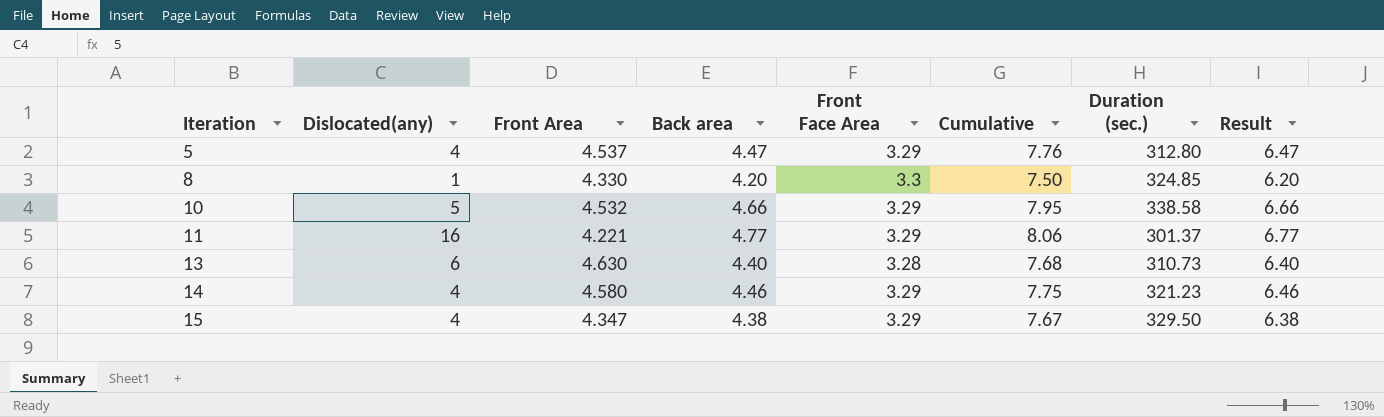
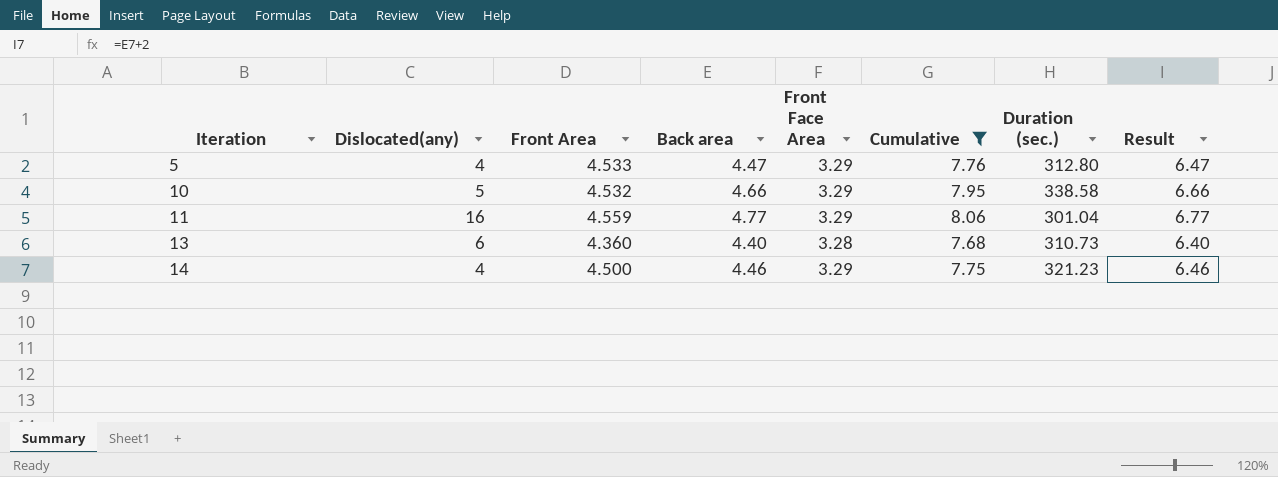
filter: none -> Cumulative >= 7.68
5 | Front Area: 4.537 -> 4.533
11 | Front Area: 4.221 -> 4.559
11 | Duration (sec.): 301.37 -> 301.04
13 | Front Area: 4.630 -> 4.360
14 | Front Area: 4.580 -> 4.500

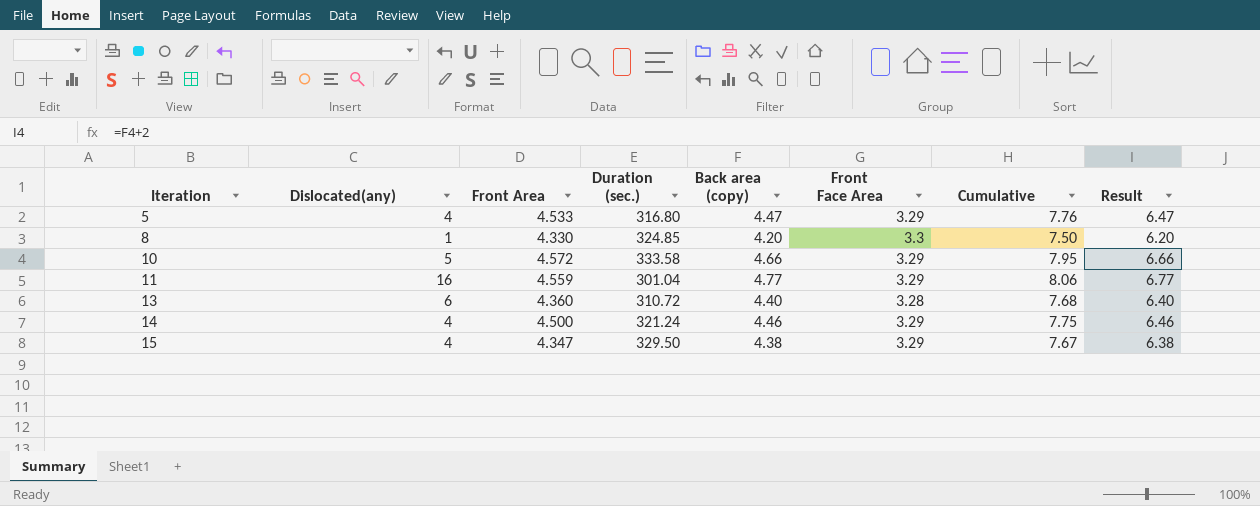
filter: Cumulative >= 7.68 -> none
column Duration (sec.) | position: 7 -> 4
column name: Back area -> Back area (copy)
5 | Duration (sec.): 312.80 -> 316.80
10 | Front Area: 4.532 -> 4.572
10 | Duration (sec.): 338.58 -> 333.58
13 | Duration (sec.): 310.73 -> 310.72
14 | Duration (sec.): 321.23 -> 321.24

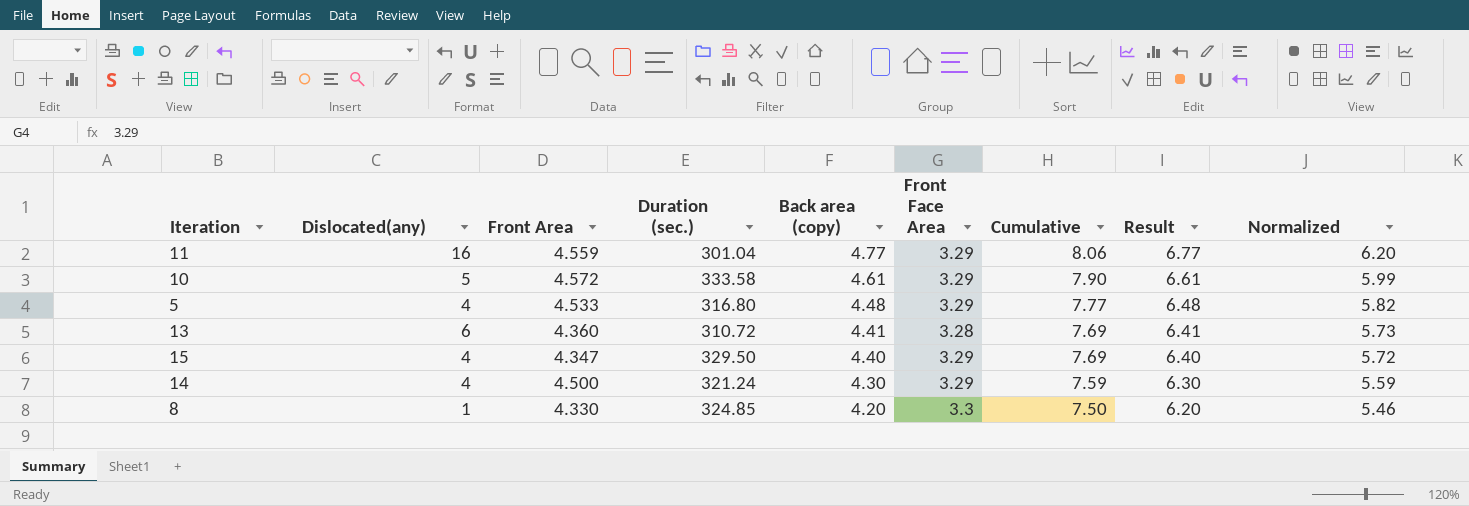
row order: Iteration ascending -> Back area (copy) descending
column Normalized | formula: none -> [Back area (copy)] * 1.3
10 | Back area (copy): 4.66 -> 4.61
10 | Cumulative: 7.95 -> 7.90
10 | Result: 6.66 -> 6.61
5 | Back area (copy): 4.47 -> 4.48
5 | Cumulative: 7.76 -> 7.77
5 | Result: 6.47 -> 6.48
13 | Back area (copy): 4.40 -> 4.41
13 | Cumulative: 7.68 -> 7.69
13 | Result: 6.40 -> 6.41
15 | Back area (copy): 4.38 -> 4.40
15 | Cumulative: 7.67 -> 7.69
15 | Result: 6.38 -> 6.40
14 | Back area (copy): 4.46 -> 4.30
14 | Cumulative: 7.75 -> 7.59
14 | Result: 6.46 -> 6.30

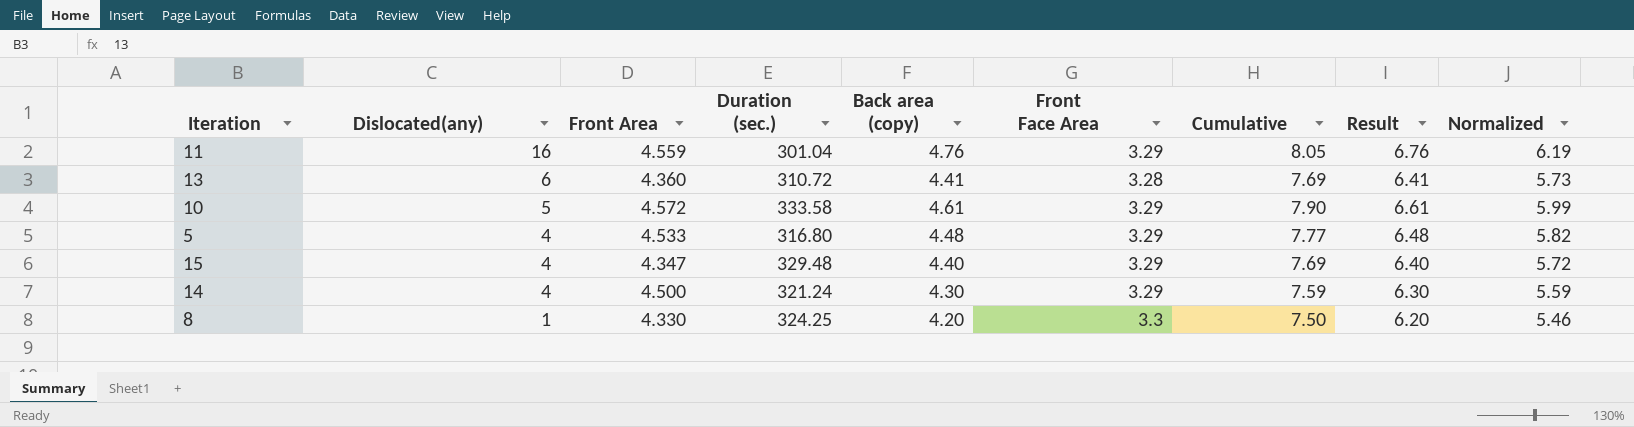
row order: Back area (copy) descending -> Dislocated(any) descending
11 | Back area (copy): 4.77 -> 4.76
11 | Cumulative: 8.06 -> 8.05
11 | Result: 6.77 -> 6.76
11 | Normalized: 6.20 -> 6.19
15 | Duration (sec.): 329.50 -> 329.48
8 | Duration (sec.): 324.85 -> 324.25

